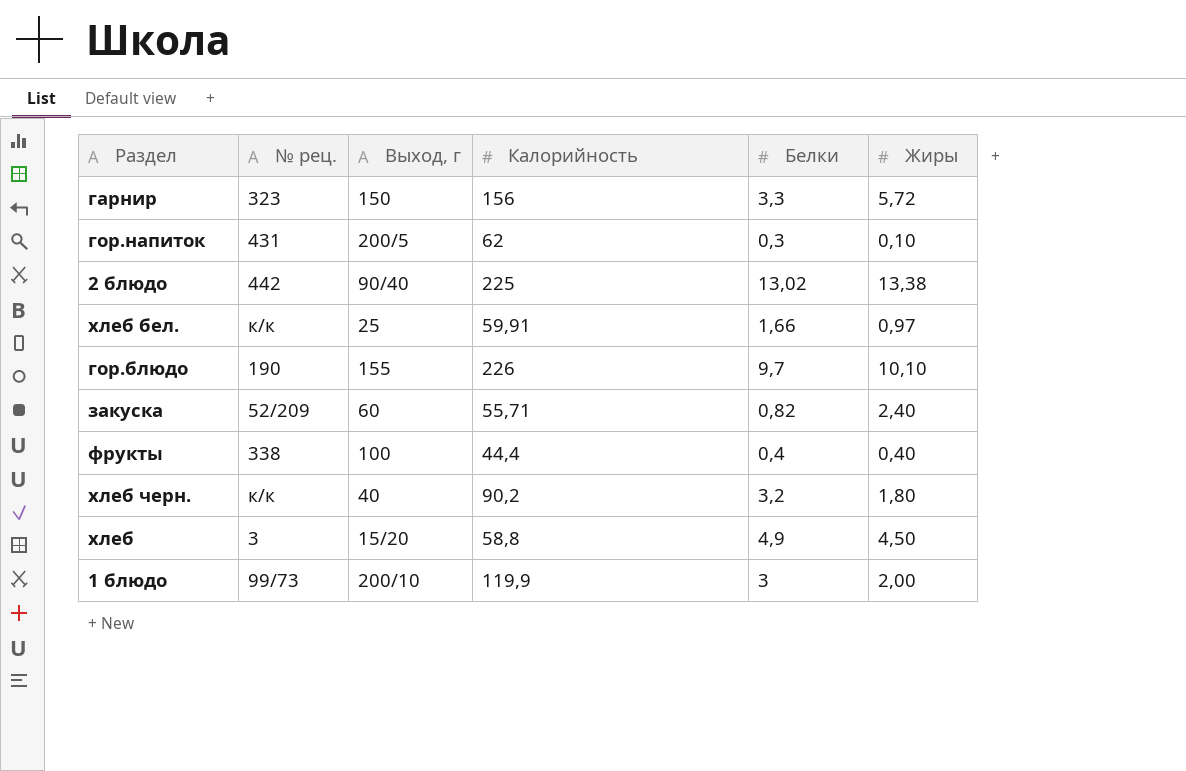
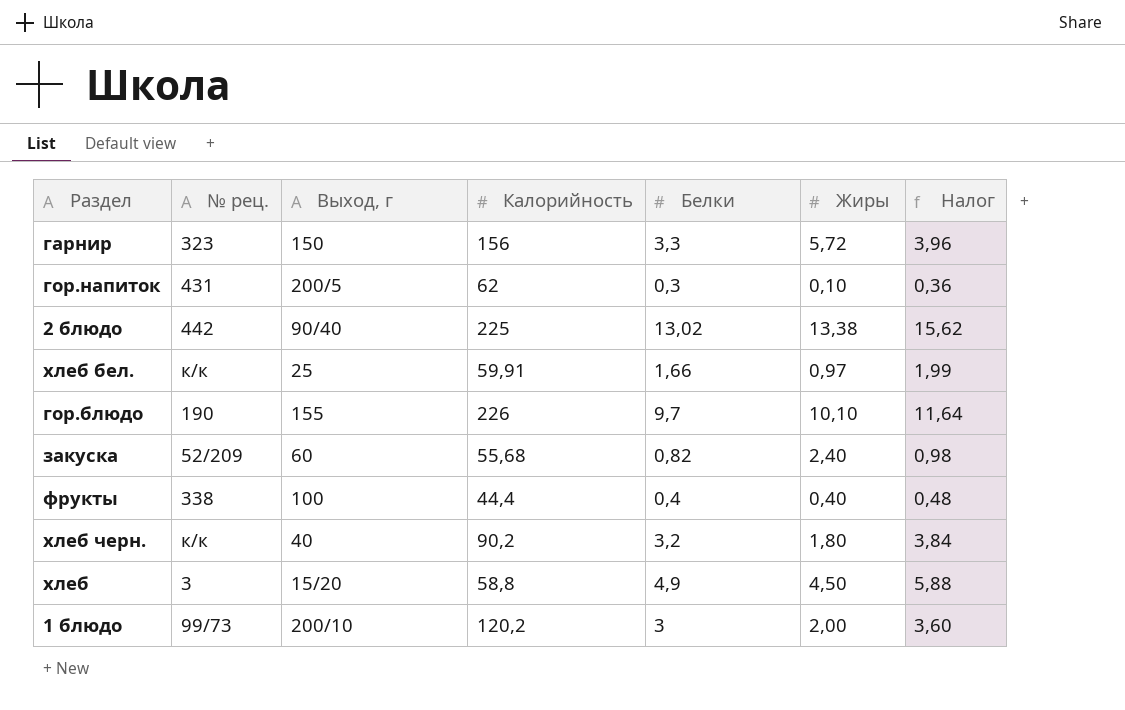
column Налог | formula: none -> [Белки] * 1,2
закуска | Калорийность: 55,71 -> 55,68
1 блюдо | Калорийность: 119,9 -> 120,2

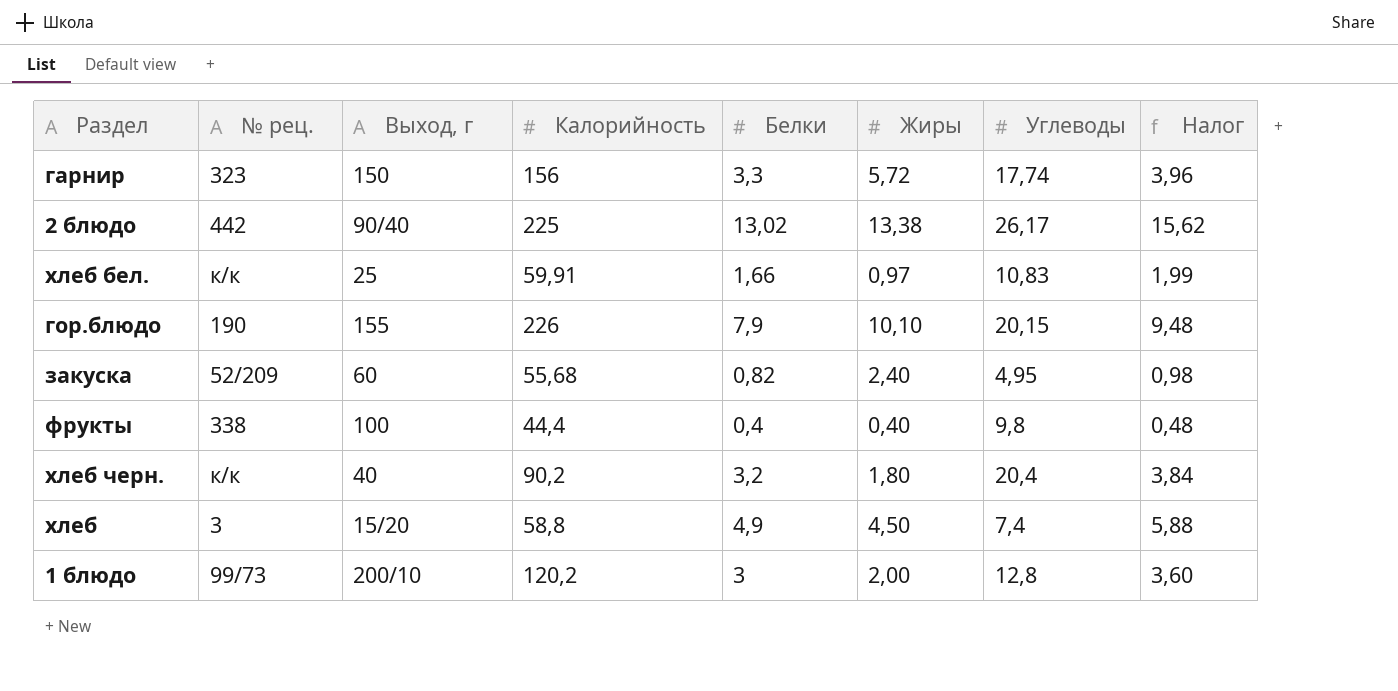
column Углеводы | position: none -> 7
row гор.напиток: 431 | 200/5 | 62 | 0,3 | 0,10 | 0,36 -> none
гор.блюдо | Белки: 9,7 -> 7,9
гор.блюдо | Налог: 11,64 -> 9,48

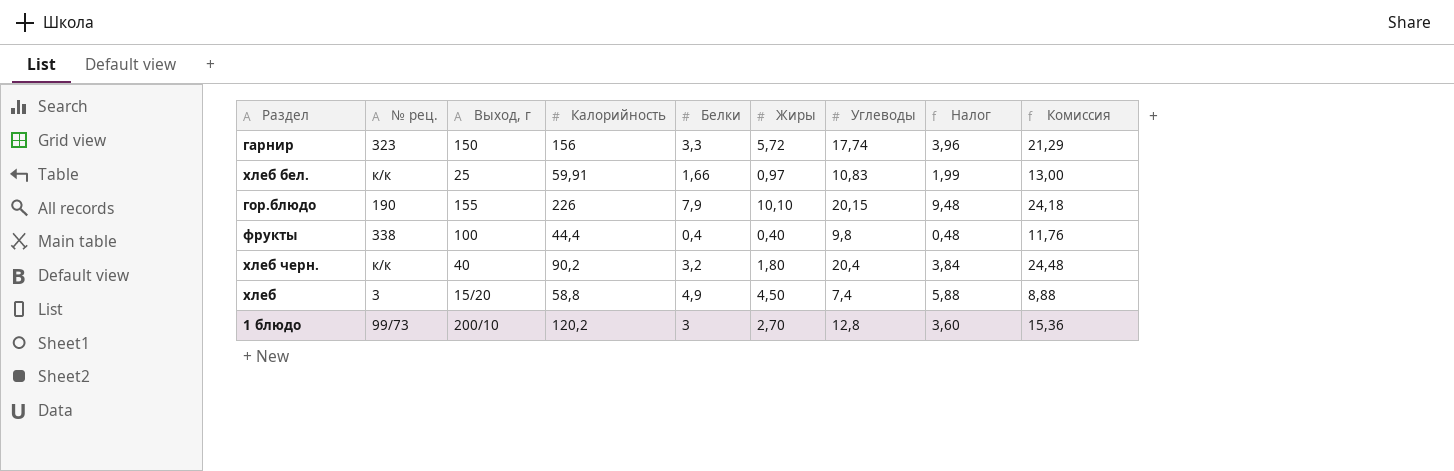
column Комиссия | formula: none -> [Углеводы] * 1,2
row 2 блюдо: 442 | 90/40 | 225 | 13,02 | 13,38 | 26,17 | 15,62 -> none
row закуска: 52/209 | 60 | 55,68 | 0,82 | 2,40 | 4,95 | 0,98 -> none
1 блюдо | Жиры: 2,00 -> 2,70

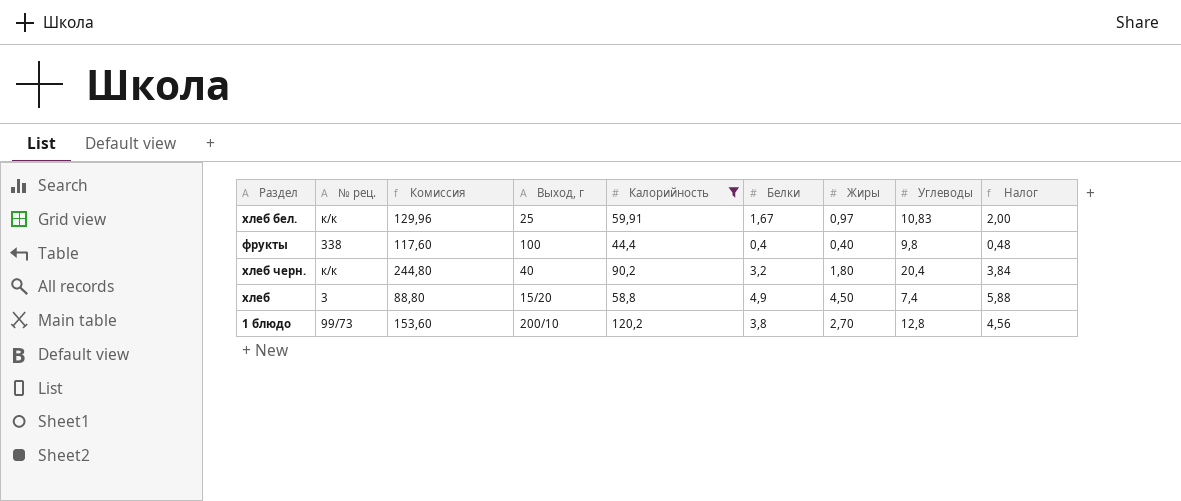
filter: none -> Калорийность <= 120,2
column Комиссия | formula: [Углеводы] * 1,2 -> [Углеводы] * 12
column Комиссия | position: 9 -> 3
хлеб бел. | Белки: 1,66 -> 1,67
хлеб бел. | Налог: 1,99 -> 2,00
1 блюдо | Белки: 3 -> 3,8
1 блюдо | Налог: 3,60 -> 4,56

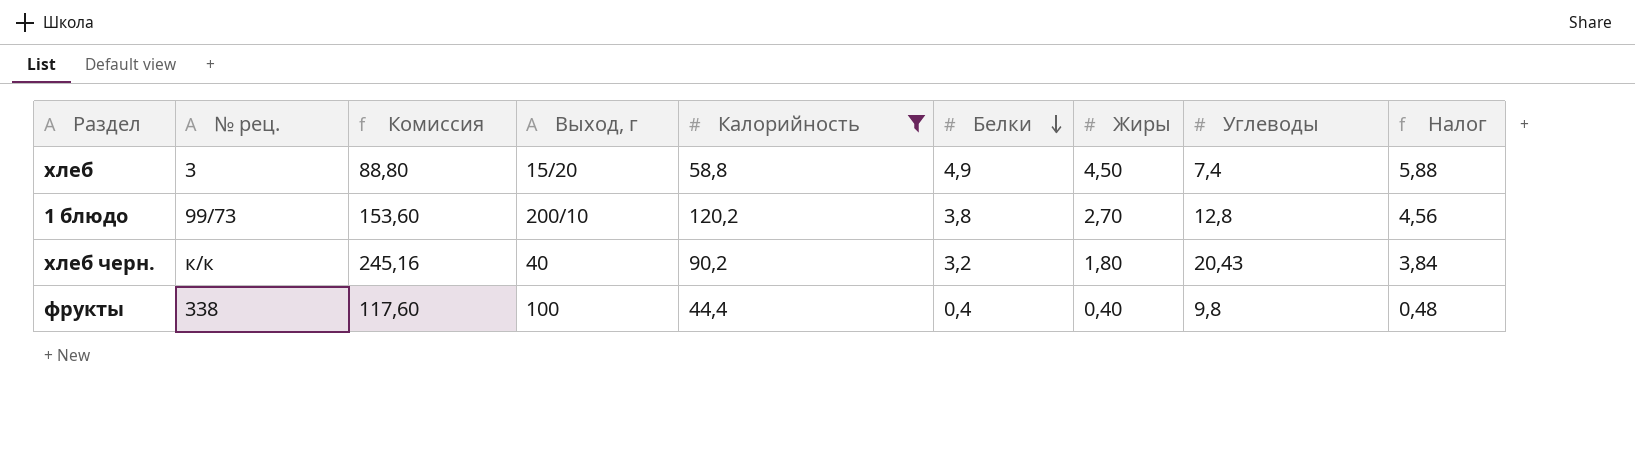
row order: none -> Белки descending
row хлеб бел.: к/к | 129,96 | 25 | 59,91 | 1,67 | 0,97 | 10,83 | 2,00 -> none
хлеб черн. | Комиссия: 244,80 -> 245,16
хлеб черн. | Углеводы: 20,4 -> 20,43

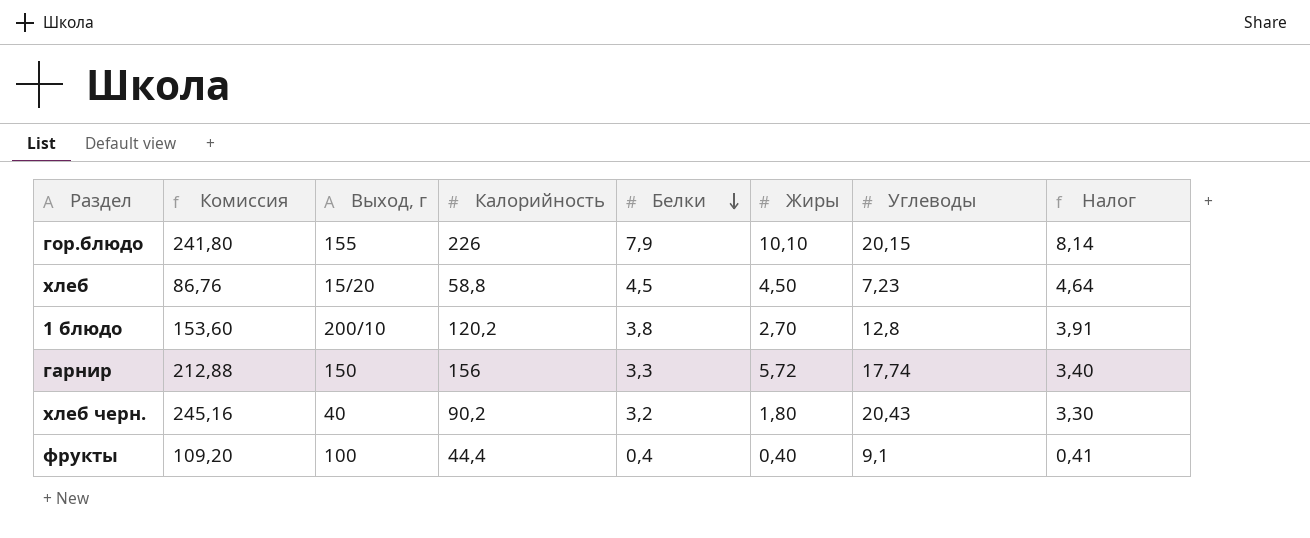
filter: Калорийность <= 120,2 -> none
column № рец. | position: 2 -> none
column Налог | formula: [Белки] * 1,2 -> [Белки] * 1,03
хлеб | Комиссия: 88,80 -> 86,76
хлеб | Белки: 4,9 -> 4,5
хлеб | Углеводы: 7,4 -> 7,23
фрукты | Комиссия: 117,60 -> 109,20
фрукты | Углеводы: 9,8 -> 9,1

